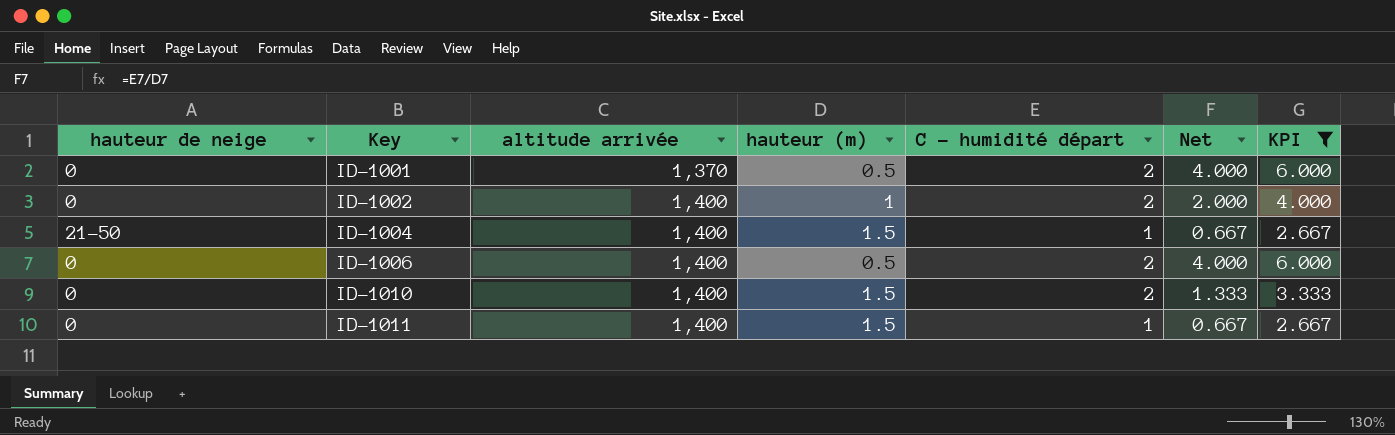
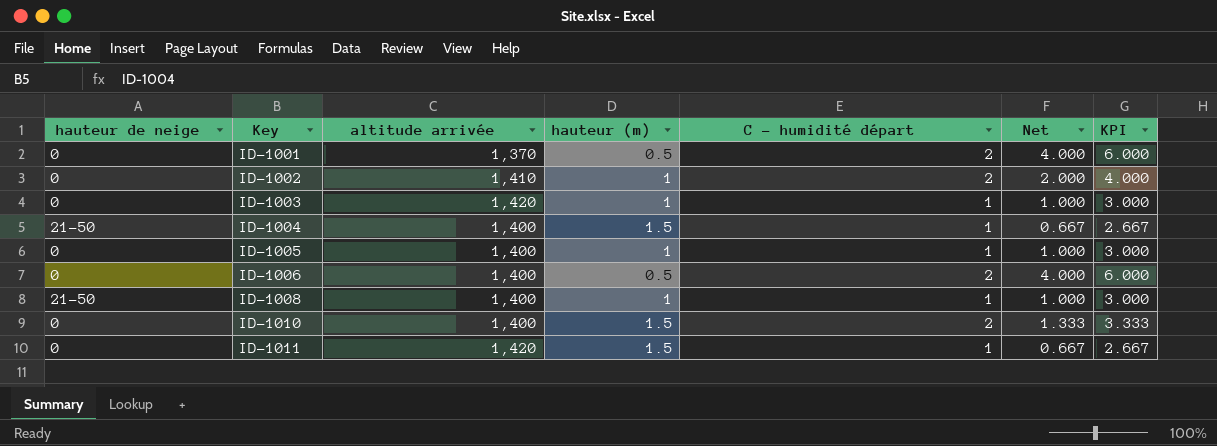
filter: KPI != 3.000 -> none
ID-1002 | altitude arrivée: 1,400 -> 1,410
ID-1011 | altitude arrivée: 1,400 -> 1,420

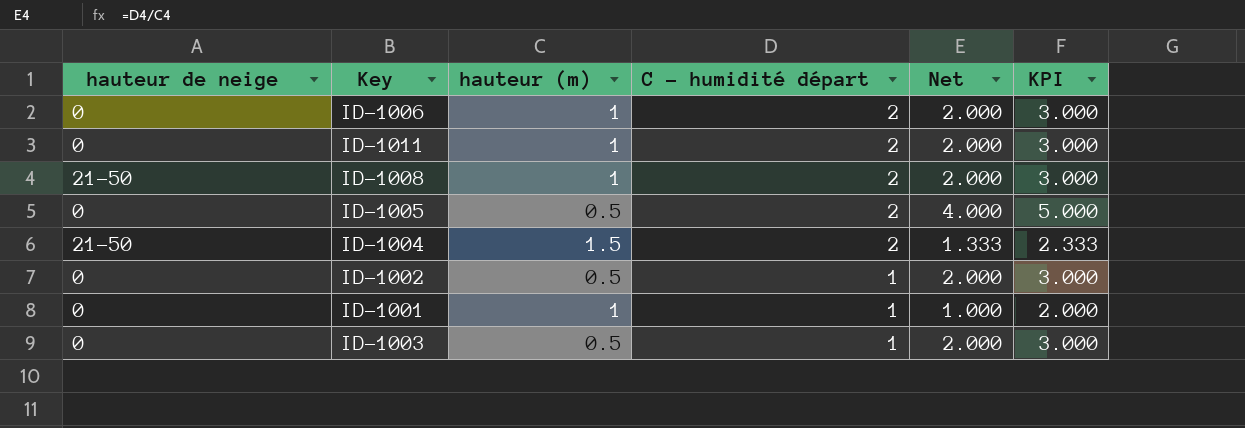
row order: Key ascending -> C - humidité départ descending
column altitude arrivée | position: 3 -> none
column KPI | formula: [Net] + 2 -> [Net] + 1
row ID-1010: 0 | 1,400 | 1.5 | 2 | 1.333 | 3.333 -> none
ID-1006 | hauteur (m): 0.5 -> 1
ID-1006 | Net: 4.000 -> 2.000
ID-1011 | hauteur (m): 1.5 -> 1
ID-1011 | C - humidité départ: 1 -> 2
ID-1011 | Net: 0.667 -> 2.000
ID-1008 | C - humidité départ: 1 -> 2
ID-1008 | Net: 1.000 -> 2.000
ID-1005 | hauteur (m): 1 -> 0.5
ID-1005 | C - humidité départ: 1 -> 2
ID-1005 | Net: 1.000 -> 4.000
ID-1004 | C - humidité départ: 1 -> 2
ID-1004 | Net: 0.667 -> 1.333
ID-1002 | hauteur (m): 1 -> 0.5
ID-1002 | C - humidité départ: 2 -> 1
ID-1001 | hauteur (m): 0.5 -> 1
ID-1001 | C - humidité départ: 2 -> 1
ID-1001 | Net: 4.000 -> 1.000
ID-1003 | hauteur (m): 1 -> 0.5
ID-1003 | Net: 1.000 -> 2.000

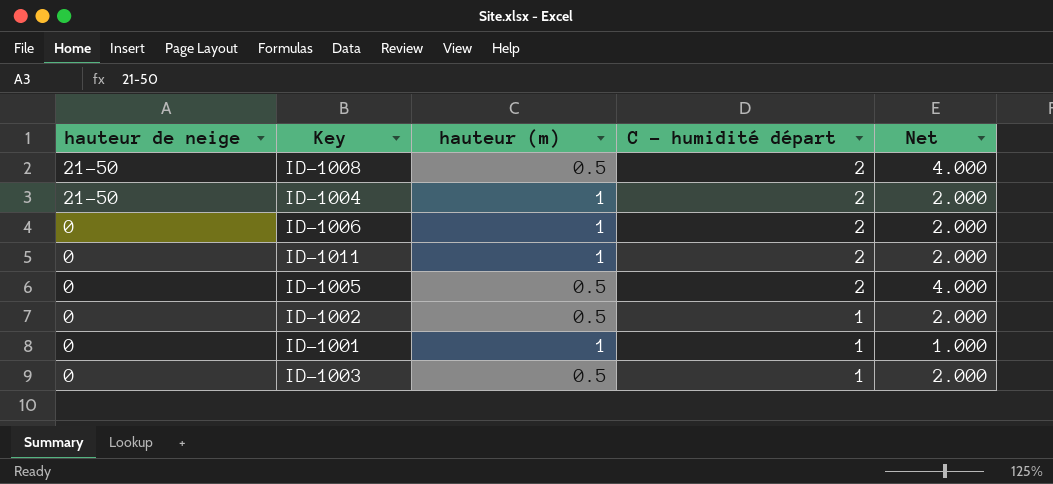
row order: C - humidité départ descending -> hauteur de neige descending
column KPI | formula: [Net] + 1 -> none
ID-1008 | hauteur (m): 1 -> 0.5
ID-1008 | Net: 2.000 -> 4.000
ID-1004 | hauteur (m): 1.5 -> 1
ID-1004 | Net: 1.333 -> 2.000

